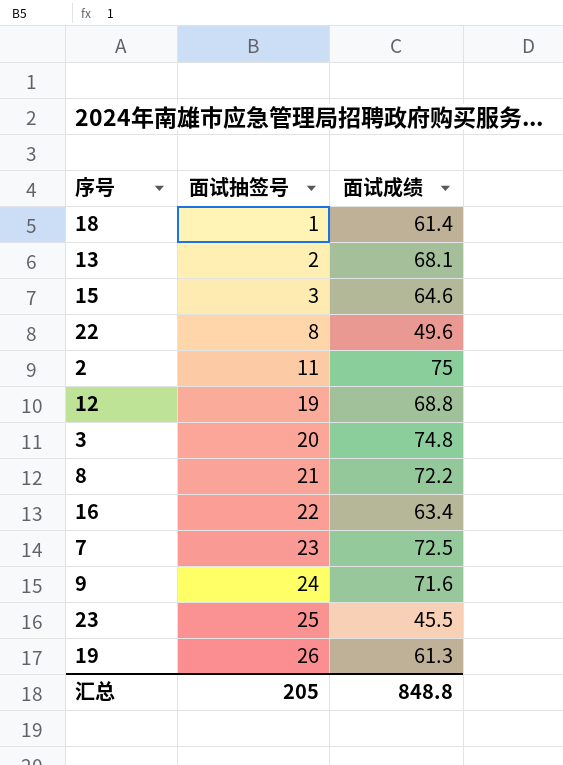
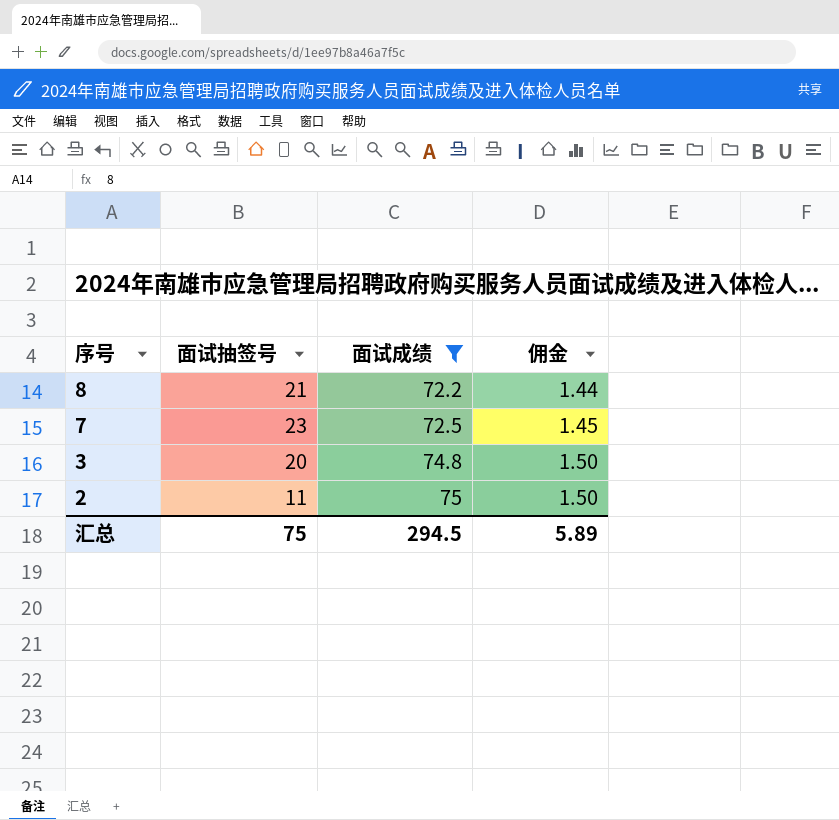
filter: none -> 面试成绩 >= 72.2
row order: 面试抽签号 ascending -> 序号 descending
column 佣金 | formula: none -> [面试成绩] * 0.02
汇总 | 面试抽签号: 205 -> 75
汇总 | 面试成绩: 848.8 -> 294.5

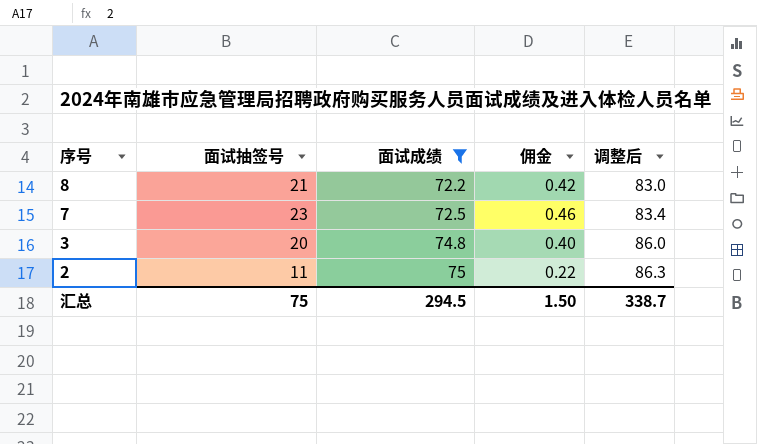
column 佣金 | formula: [面试成绩] * 0.02 -> [面试抽签号] * 0.02
column 调整后 | formula: none -> [面试成绩] * 1.15
汇总 | 佣金: 5.89 -> 1.50

